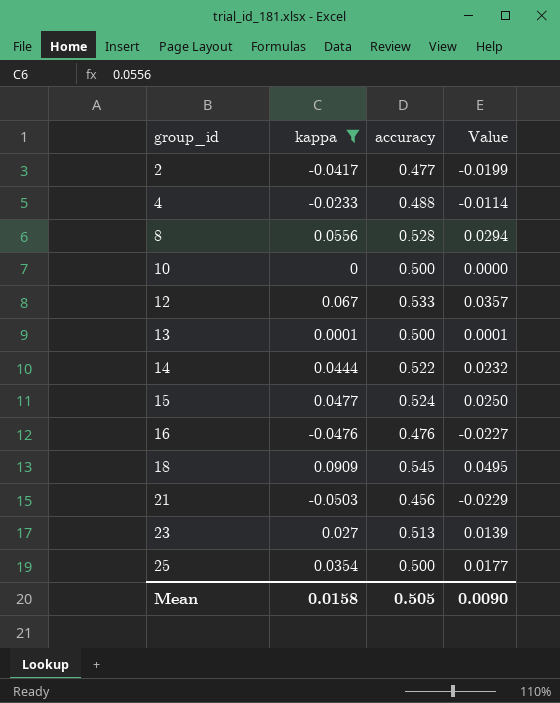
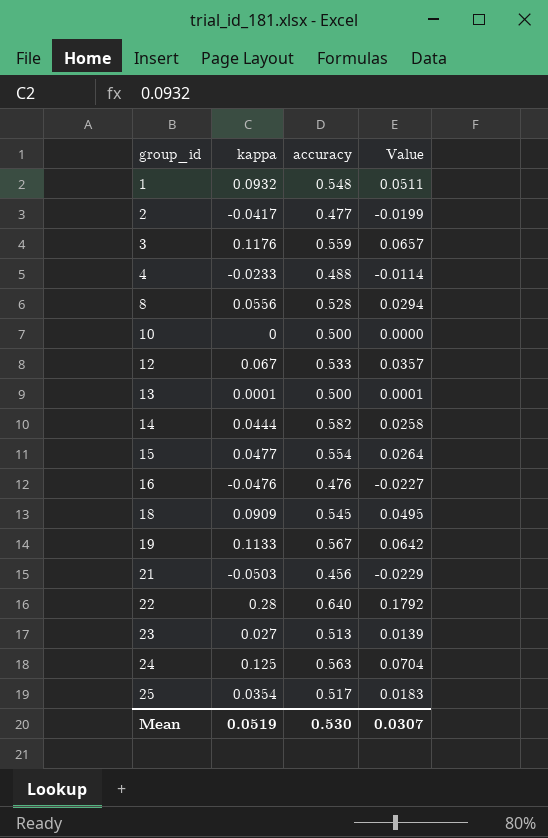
filter: kappa <= 0.0909 -> none
14 | accuracy: 0.522 -> 0.582
14 | Value: 0.0232 -> 0.0258
15 | accuracy: 0.524 -> 0.554
15 | Value: 0.0250 -> 0.0264
25 | accuracy: 0.500 -> 0.517
25 | Value: 0.0177 -> 0.0183
Mean | kappa: 0.0158 -> 0.0519
Mean | accuracy: 0.505 -> 0.530
Mean | Value: 0.0090 -> 0.0307

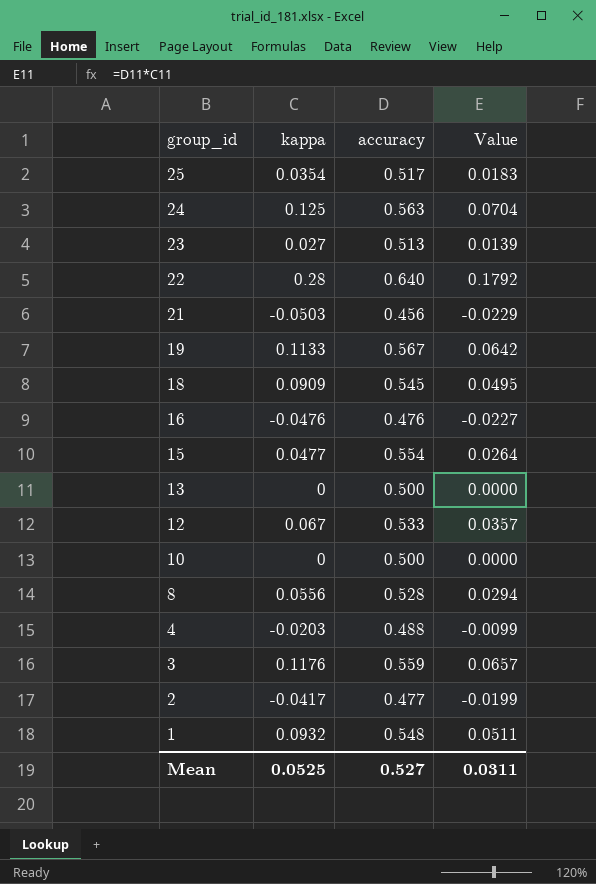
row order: group_id ascending -> group_id descending
row 14: 0.0444 | 0.582 | 0.0258 -> none
13 | kappa: 0.0001 -> 0
13 | Value: 0.0001 -> 0.0000
4 | kappa: -0.0233 -> -0.0203
4 | Value: -0.0114 -> -0.0099
Mean | kappa: 0.0519 -> 0.0525
Mean | accuracy: 0.530 -> 0.527
Mean | Value: 0.0307 -> 0.0311

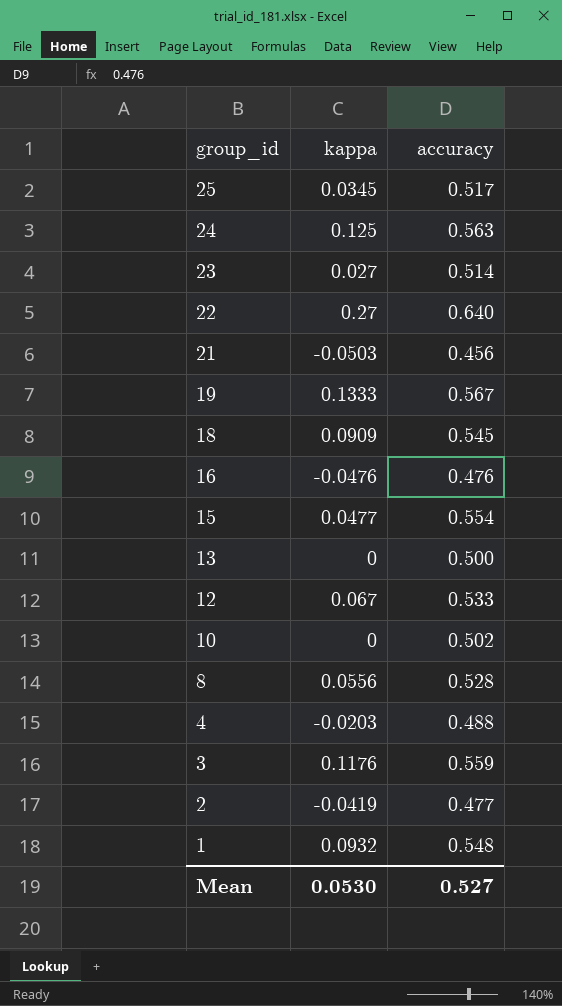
column Value | formula: [kappa] * [accuracy] -> none
25 | kappa: 0.0354 -> 0.0345
23 | accuracy: 0.513 -> 0.514
22 | kappa: 0.28 -> 0.27
19 | kappa: 0.1133 -> 0.1333
10 | accuracy: 0.500 -> 0.502
2 | kappa: -0.0417 -> -0.0419
Mean | kappa: 0.0525 -> 0.0530

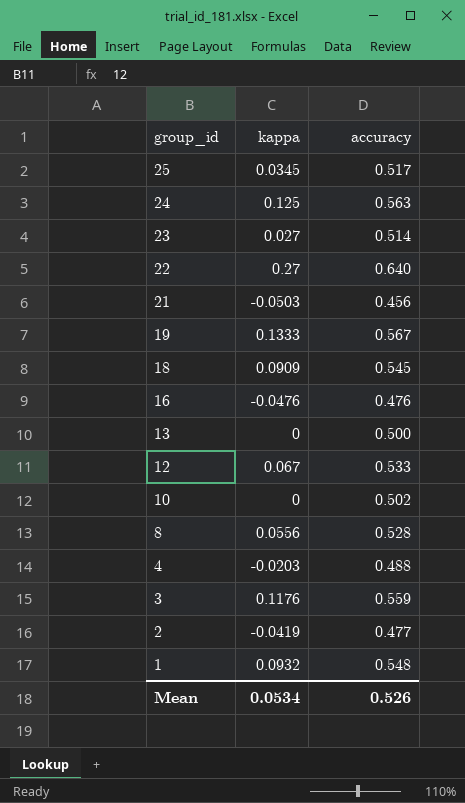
row 15: 0.0477 | 0.554 -> none
Mean | kappa: 0.0530 -> 0.0534
Mean | accuracy: 0.527 -> 0.526

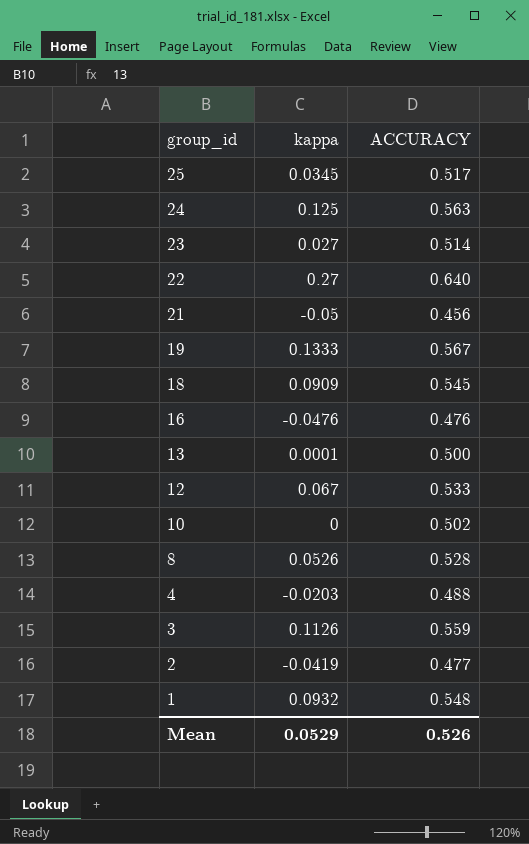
column name: accuracy -> ACCURACY
21 | kappa: -0.0503 -> -0.05
13 | kappa: 0 -> 0.0001
8 | kappa: 0.0556 -> 0.0526
3 | kappa: 0.1176 -> 0.1126
Mean | kappa: 0.0534 -> 0.0529

